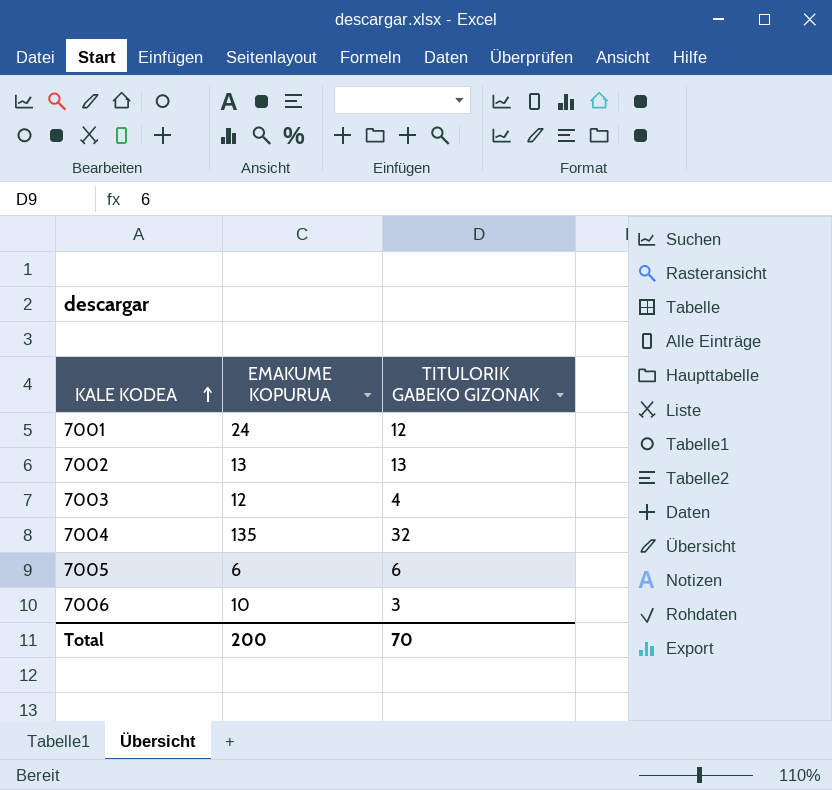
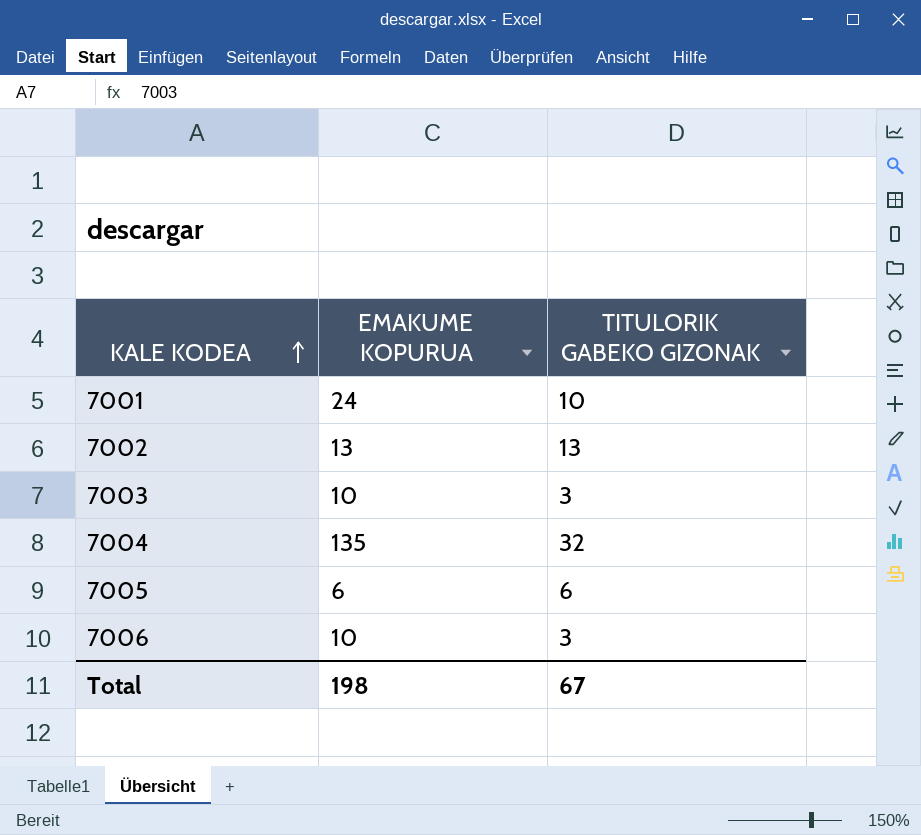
7001 | TITULORIK GABEKO GIZONAK: 12 -> 10
7003 | EMAKUME KOPURUA: 12 -> 10
7003 | TITULORIK GABEKO GIZONAK: 4 -> 3
Total | EMAKUME KOPURUA: 200 -> 198
Total | TITULORIK GABEKO GIZONAK: 70 -> 67

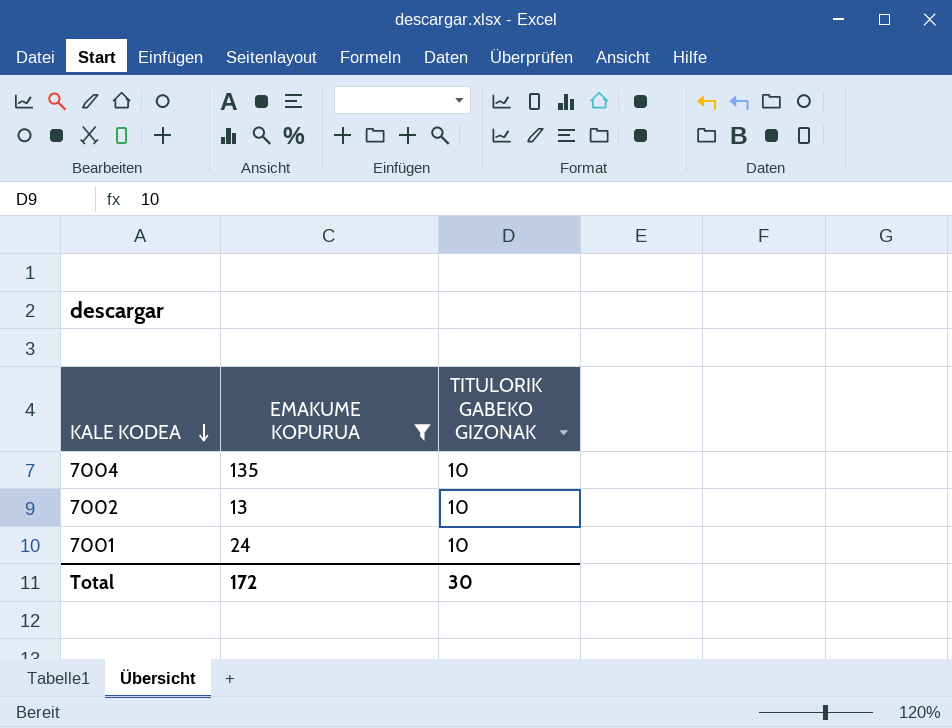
filter: none -> EMAKUME KOPURUA >= 13
row order: KALE KODEA ascending -> KALE KODEA descending
7004 | TITULORIK GABEKO GIZONAK: 32 -> 10
7002 | TITULORIK GABEKO GIZONAK: 13 -> 10
Total | EMAKUME KOPURUA: 198 -> 172
Total | TITULORIK GABEKO GIZONAK: 67 -> 30

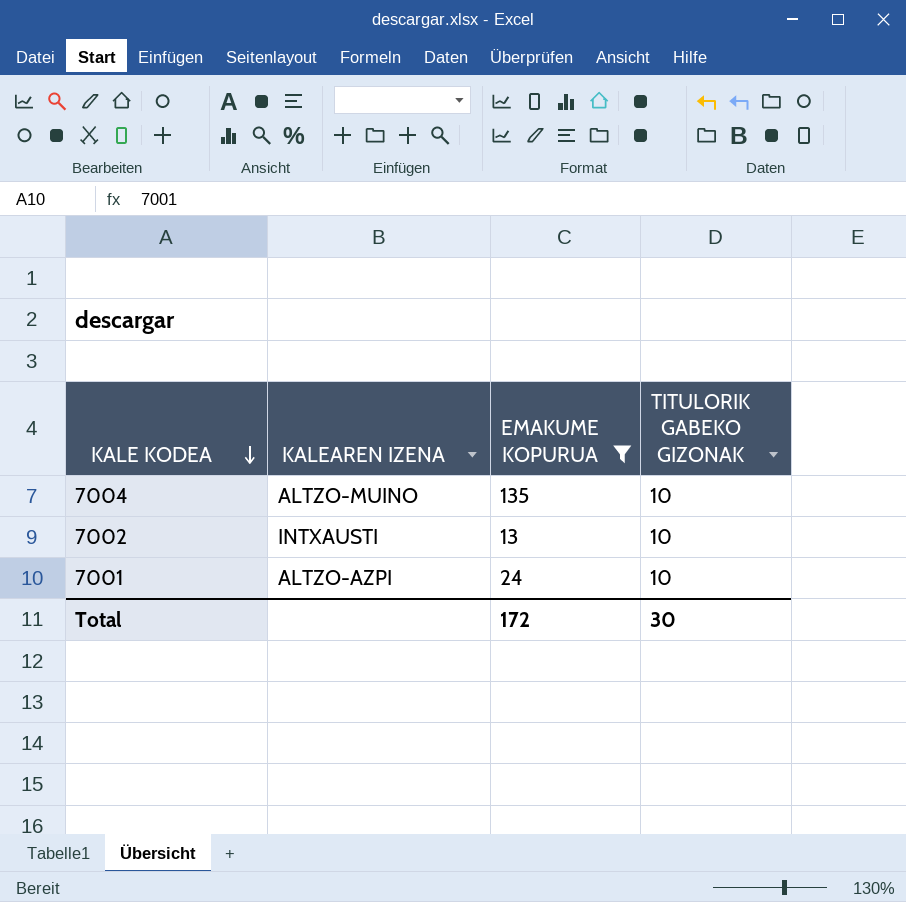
column KALEAREN IZENA | position: none -> 2

